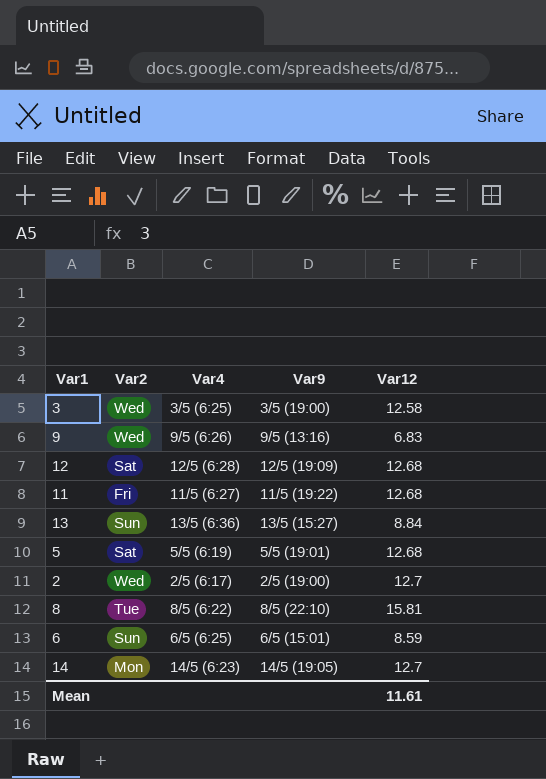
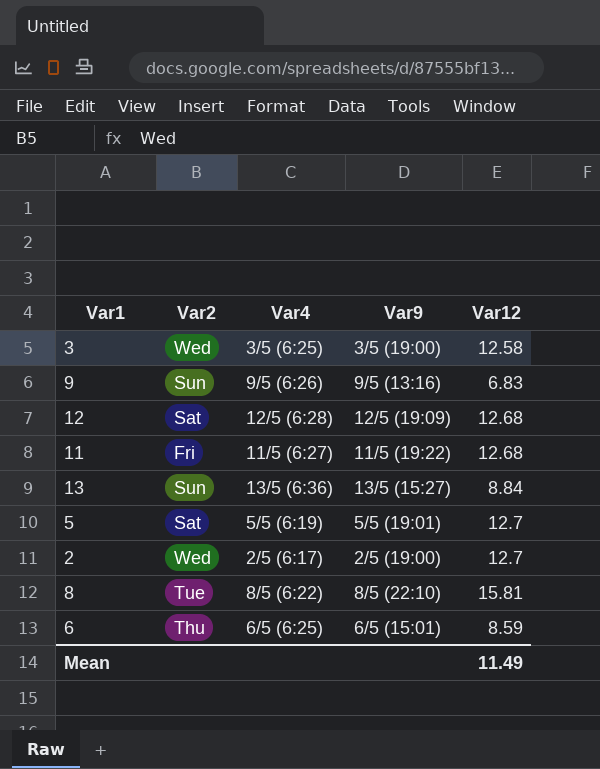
row 14: Mon | 14/5 (6:23) | 14/5 (19:05) | 12.7 -> none
9 | Var2: Wed -> Sun
5 | Var12: 12.68 -> 12.7
6 | Var2: Sun -> Thu
Mean | Var12: 11.61 -> 11.49

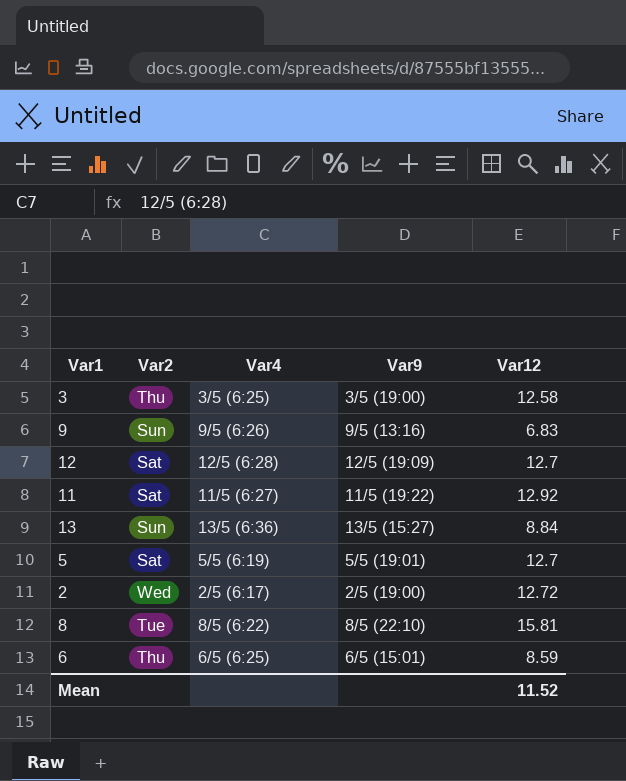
3 | Var2: Wed -> Thu
12 | Var12: 12.68 -> 12.7
11 | Var2: Fri -> Sat
11 | Var12: 12.68 -> 12.92
2 | Var12: 12.7 -> 12.72
Mean | Var12: 11.49 -> 11.52

